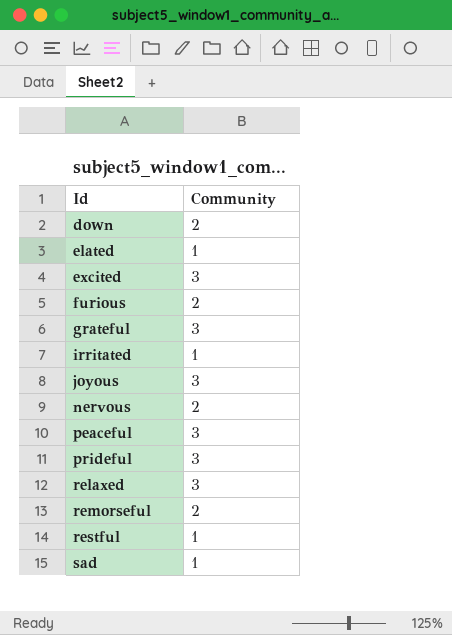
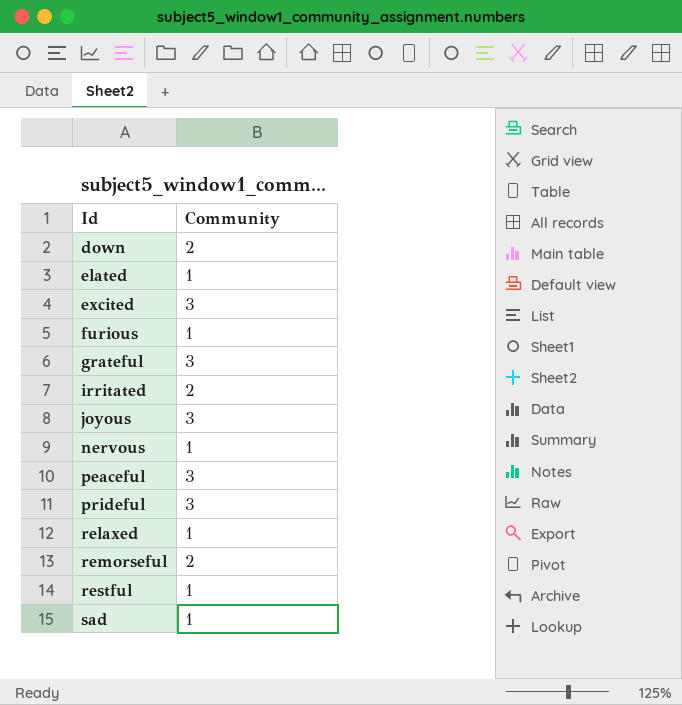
furious | Community: 2 -> 1
irritated | Community: 1 -> 2
nervous | Community: 2 -> 1
relaxed | Community: 3 -> 1

